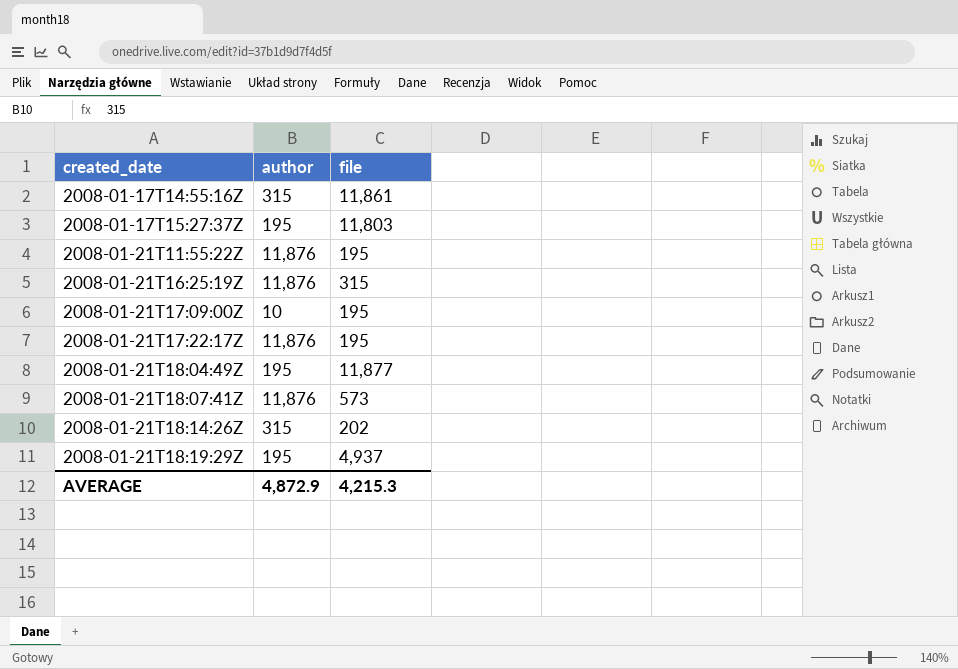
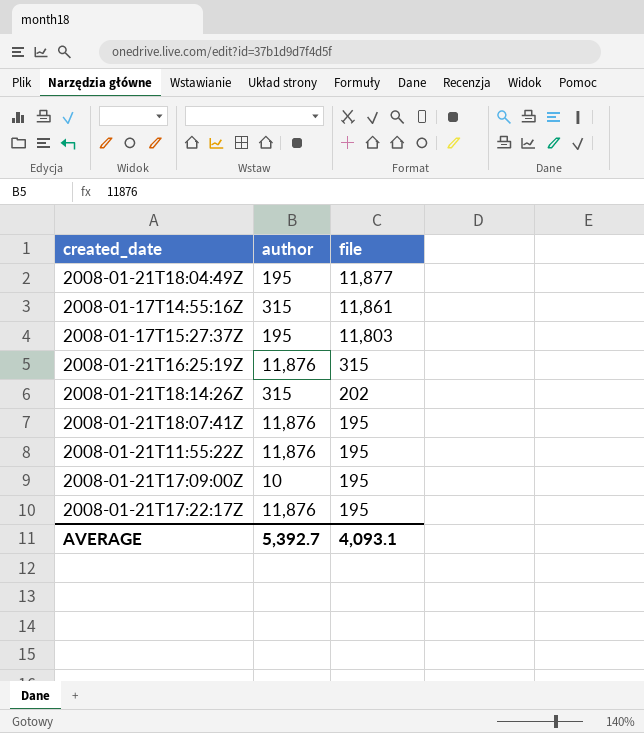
row order: created_date ascending -> file descending
row 2008-01-21T18:19:29Z: 195 | 4,937 -> none
2008-01-21T18:07:41Z | file: 573 -> 195
AVERAGE | author: 4,872.9 -> 5,392.7
AVERAGE | file: 4,215.3 -> 4,093.1

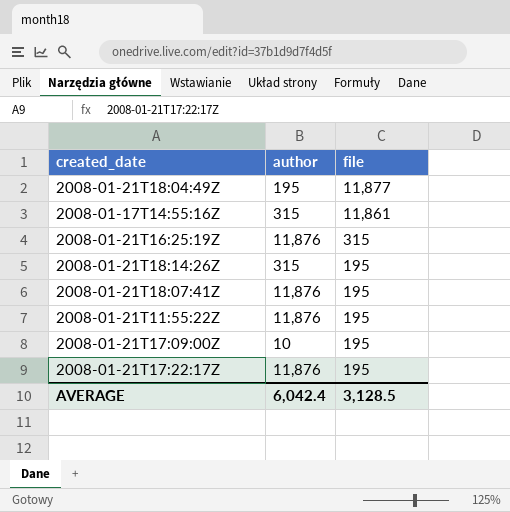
row 2008-01-17T15:27:37Z: 195 | 11,803 -> none
2008-01-21T18:14:26Z | file: 202 -> 195
AVERAGE | author: 5,392.7 -> 6,042.4
AVERAGE | file: 4,093.1 -> 3,128.5

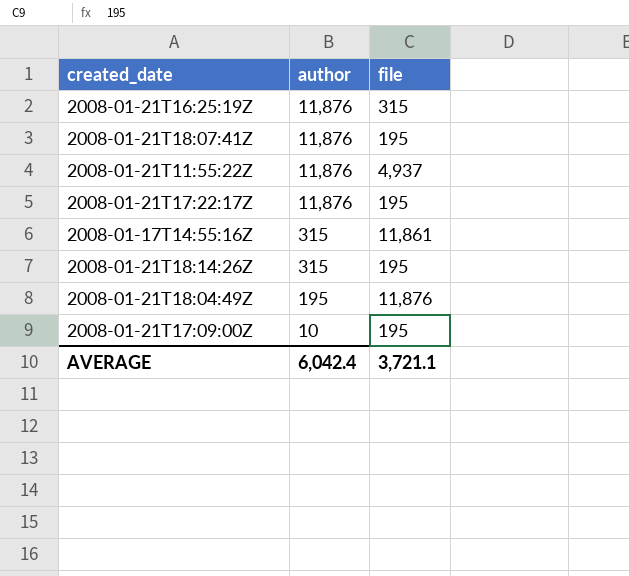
row order: file descending -> author descending
2008-01-21T11:55:22Z | file: 195 -> 4,937
2008-01-21T18:04:49Z | file: 11,877 -> 11,876
AVERAGE | file: 3,128.5 -> 3,721.1

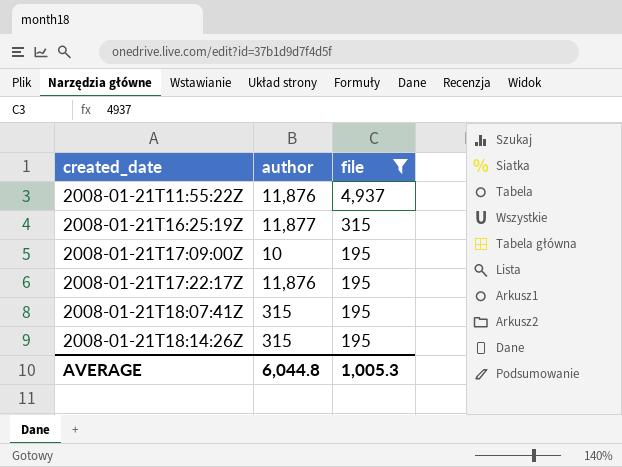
filter: none -> file <= 4,937
row order: author descending -> created_date ascending
2008-01-21T16:25:19Z | author: 11,876 -> 11,877
2008-01-21T18:07:41Z | author: 11,876 -> 315
AVERAGE | author: 6,042.4 -> 6,044.8
AVERAGE | file: 3,721.1 -> 1,005.3

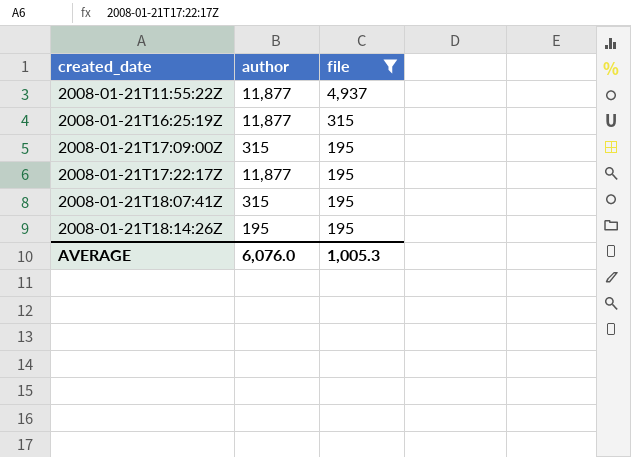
2008-01-21T11:55:22Z | author: 11,876 -> 11,877
2008-01-21T17:09:00Z | author: 10 -> 315
2008-01-21T17:22:17Z | author: 11,876 -> 11,877
2008-01-21T18:14:26Z | author: 315 -> 195
AVERAGE | author: 6,044.8 -> 6,076.0

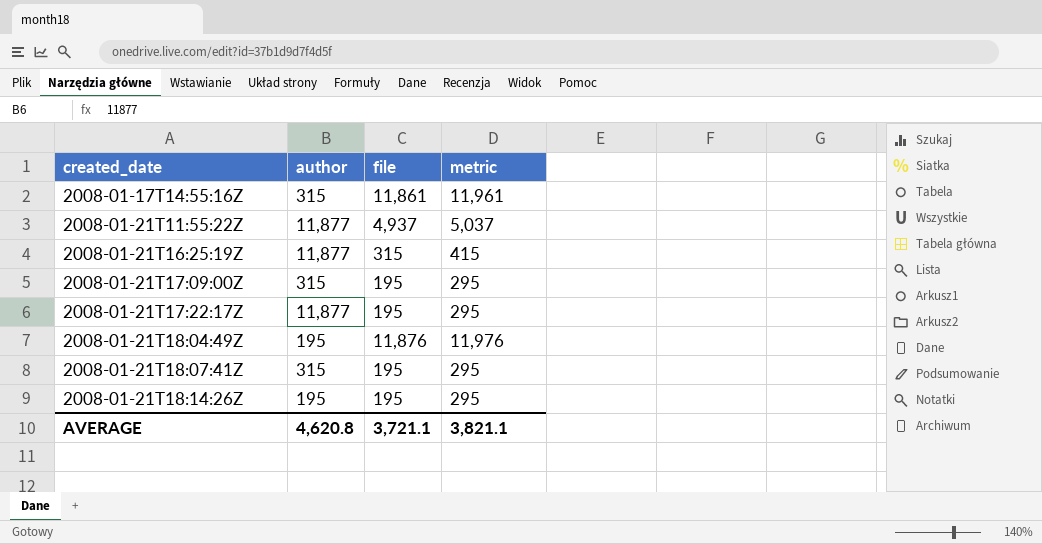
filter: file <= 4,937 -> none
column metric | formula: none -> [file] + 100
AVERAGE | author: 6,076.0 -> 4,620.8
AVERAGE | file: 1,005.3 -> 3,721.1

